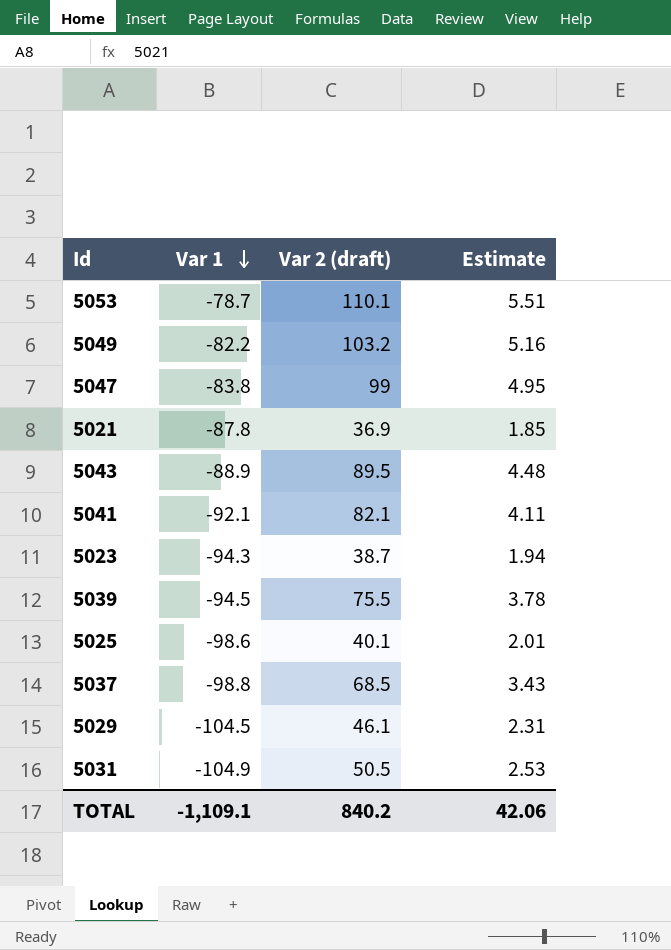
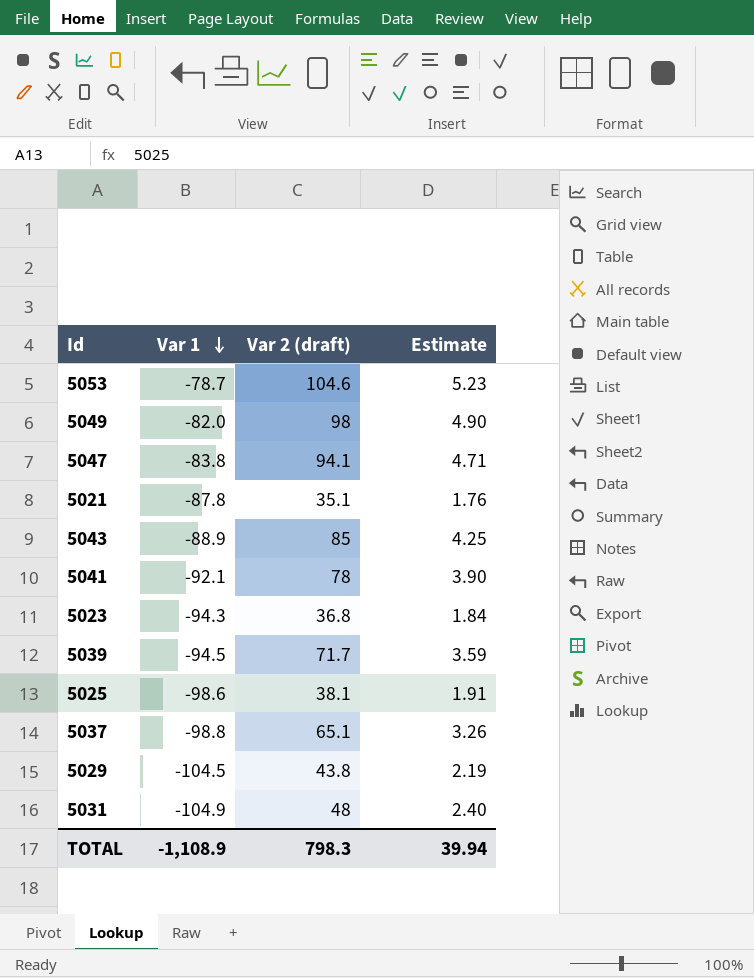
5053 | Var 2 (draft): 110.1 -> 104.6
5053 | Estimate: 5.51 -> 5.23
5049 | Var 1: -82.2 -> -82.0
5049 | Var 2 (draft): 103.2 -> 98
5049 | Estimate: 5.16 -> 4.90
5047 | Var 2 (draft): 99 -> 94.1
5047 | Estimate: 4.95 -> 4.71
5021 | Var 2 (draft): 36.9 -> 35.1
5021 | Estimate: 1.85 -> 1.76
5043 | Var 2 (draft): 89.5 -> 85
5043 | Estimate: 4.48 -> 4.25
5041 | Var 2 (draft): 82.1 -> 78
5041 | Estimate: 4.11 -> 3.90
5023 | Var 2 (draft): 38.7 -> 36.8
5023 | Estimate: 1.94 -> 1.84
5039 | Var 2 (draft): 75.5 -> 71.7
5039 | Estimate: 3.78 -> 3.59
5025 | Var 2 (draft): 40.1 -> 38.1
5025 | Estimate: 2.01 -> 1.91
5037 | Var 2 (draft): 68.5 -> 65.1
5037 | Estimate: 3.43 -> 3.26
5029 | Var 2 (draft): 46.1 -> 43.8
5029 | Estimate: 2.31 -> 2.19
5031 | Var 2 (draft): 50.5 -> 48
5031 | Estimate: 2.53 -> 2.40
TOTAL | Var 1: -1,109.1 -> -1,108.9
TOTAL | Var 2 (draft): 840.2 -> 798.3
TOTAL | Estimate: 42.06 -> 39.94

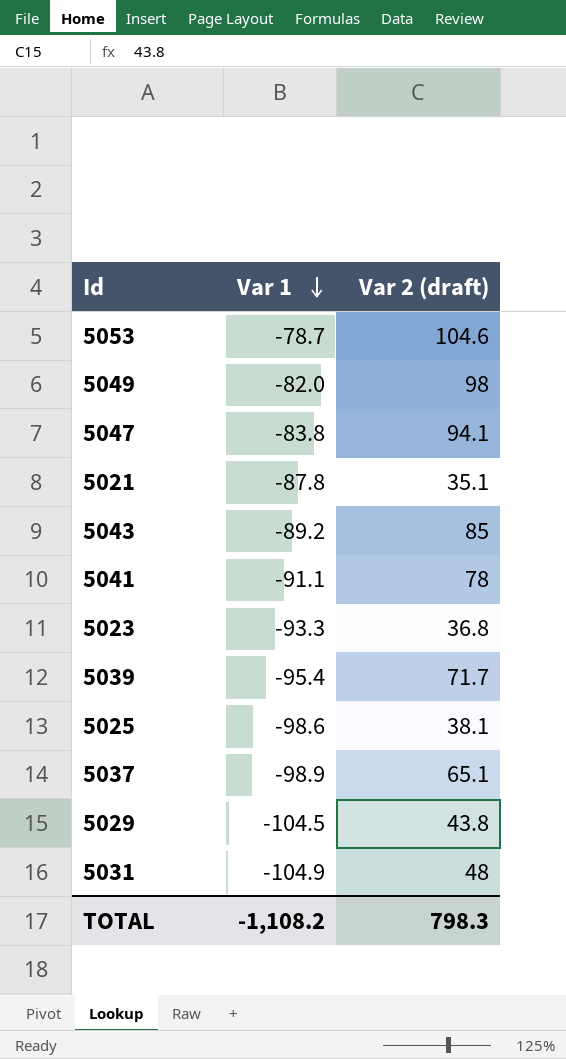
column Estimate | formula: [Var 2 (draft)] * 0.05 -> none
5043 | Var 1: -88.9 -> -89.2
5041 | Var 1: -92.1 -> -91.1
5023 | Var 1: -94.3 -> -93.3
5039 | Var 1: -94.5 -> -95.4
5037 | Var 1: -98.8 -> -98.9
TOTAL | Var 1: -1,108.9 -> -1,108.2

